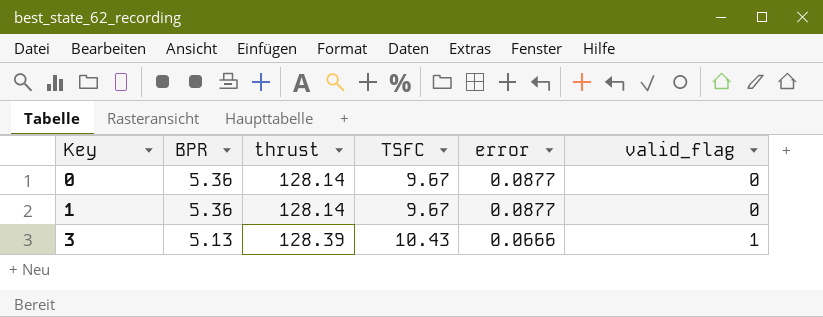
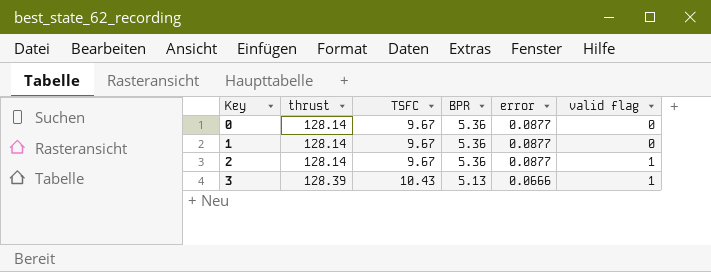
column BPR | position: 2 -> 4
column name: valid_flag -> valid flag
row 2: none -> 128.14 | 9.67 | 5.36 | 0.0877 | 1

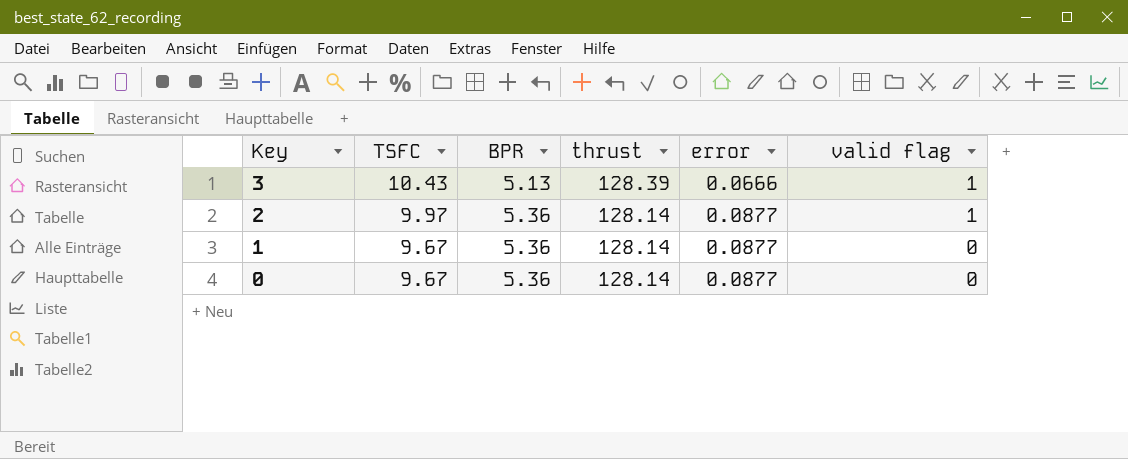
row order: Key ascending -> Key descending
column thrust | position: 2 -> 4
2 | TSFC: 9.67 -> 9.97

